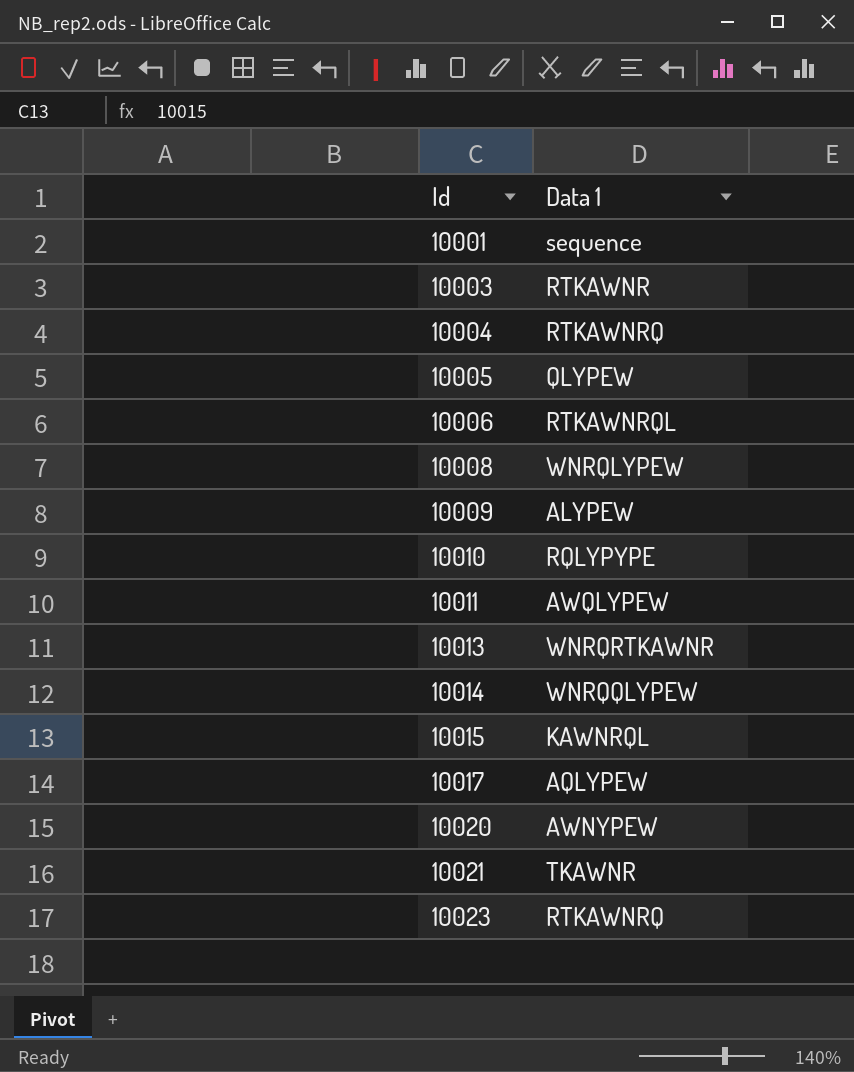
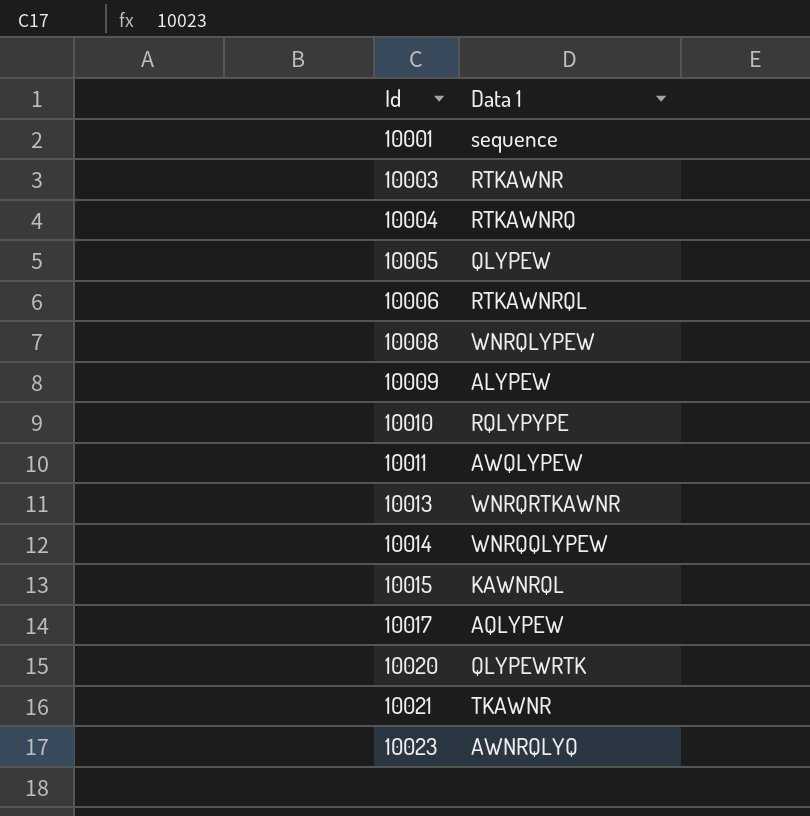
10020 | Data 1: AWNYPEW -> QLYPEWRTK
10023 | Data 1: RTKAWNRQ -> AWNRQLYQ

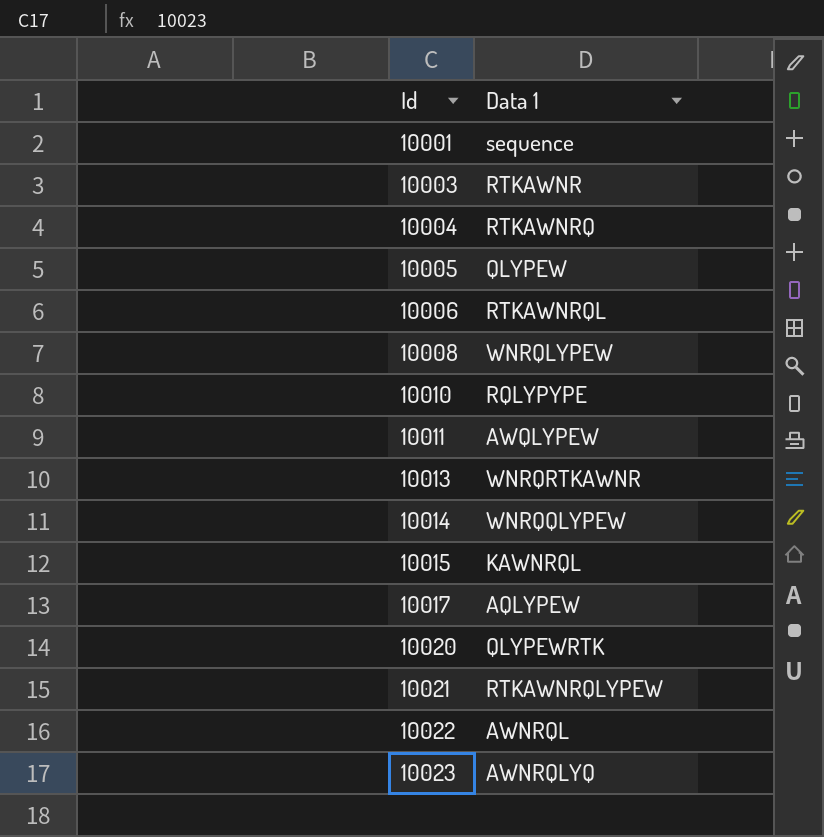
row 10009: ALYPEW -> none
10021 | Data 1: TKAWNR -> RTKAWNRQLYPEW
row 10022: none -> AWNRQL

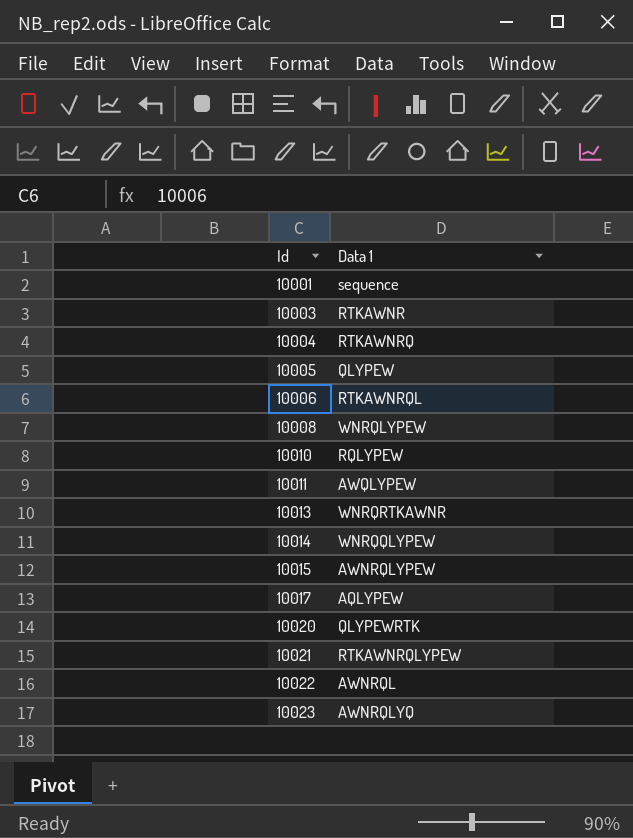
10010 | Data 1: RQLYPYPE -> RQLYPEW
10015 | Data 1: KAWNRQL -> AWNRQLYPEW

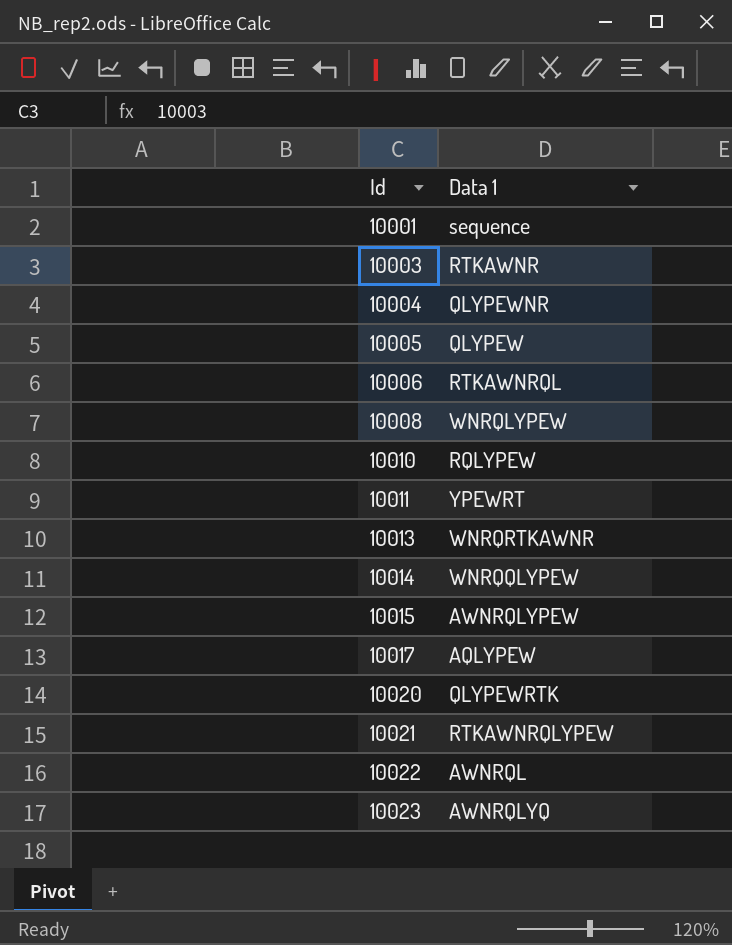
10004 | Data 1: RTKAWNRQ -> QLYPEWNR
10011 | Data 1: AWQLYPEW -> YPEWRT

